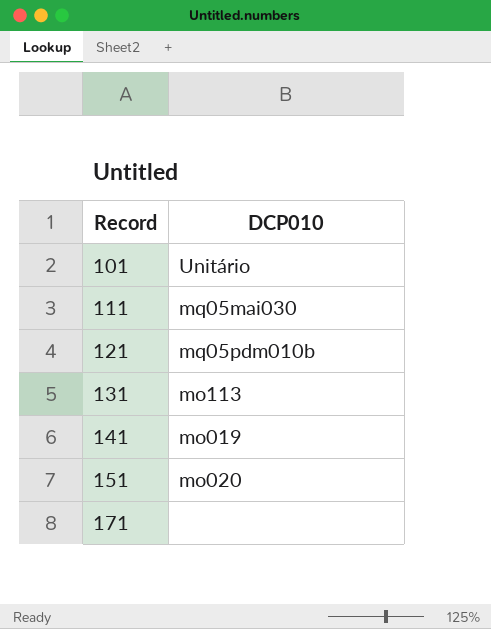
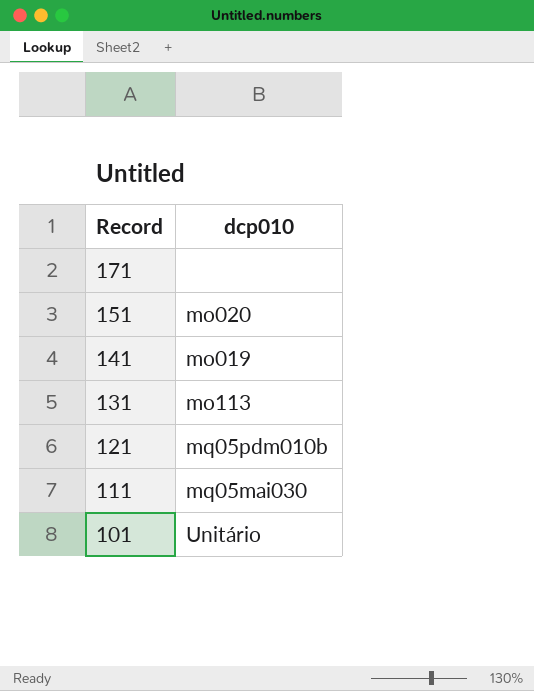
row order: Record ascending -> Record descending
column name: DCP010 -> dcp010

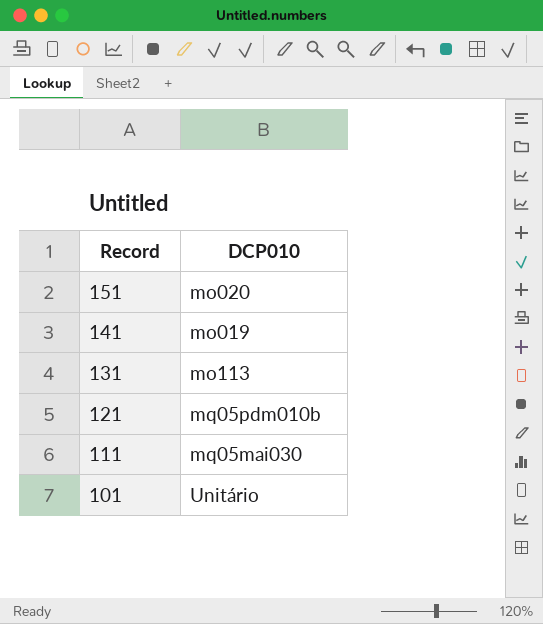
column name: dcp010 -> DCP010
row 171: none -> none

